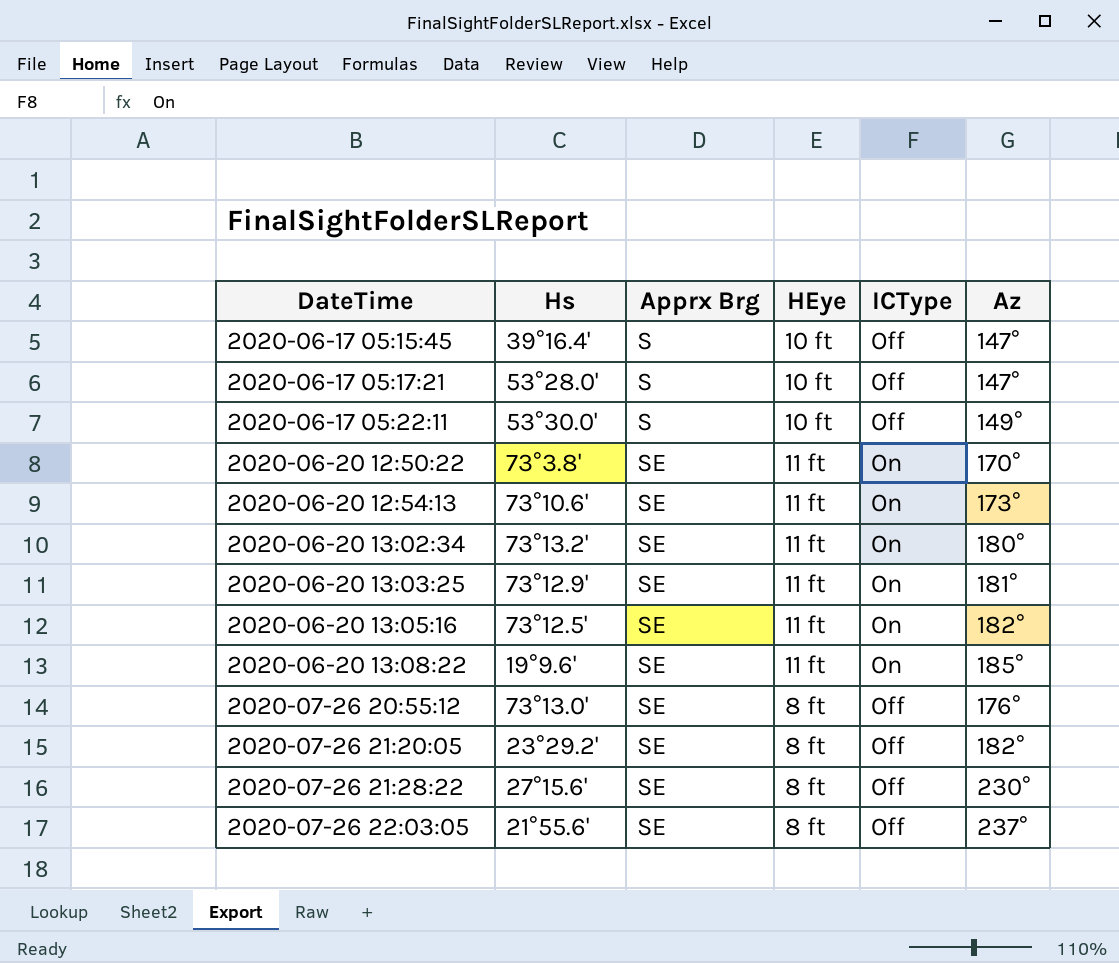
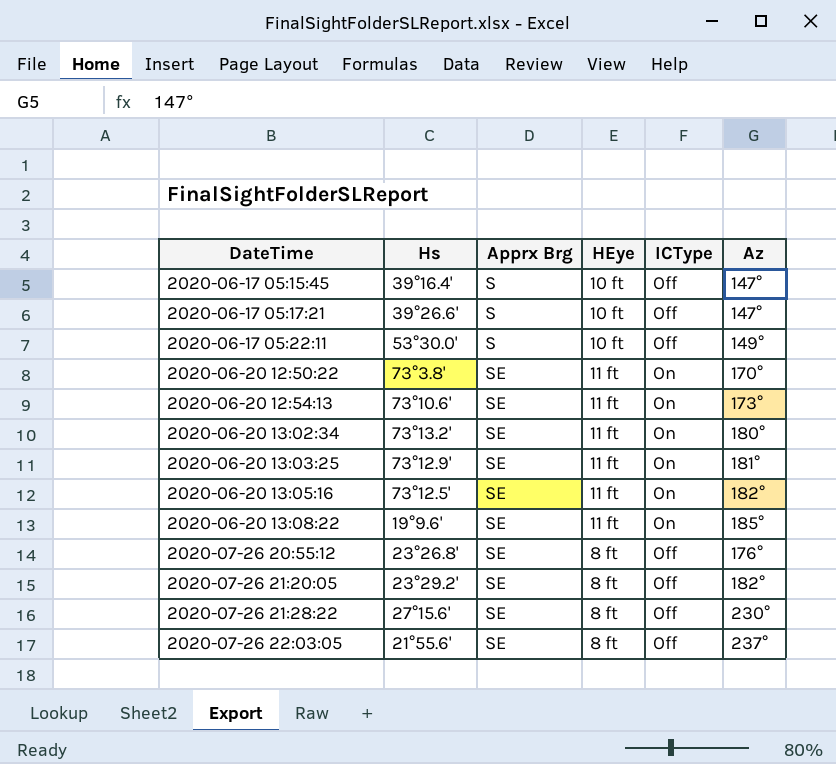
2020-06-17 05:17:21 | Hs: 53°28.0' -> 39°26.6'
2020-07-26 20:55:12 | Hs: 73°13.0' -> 23°26.8'

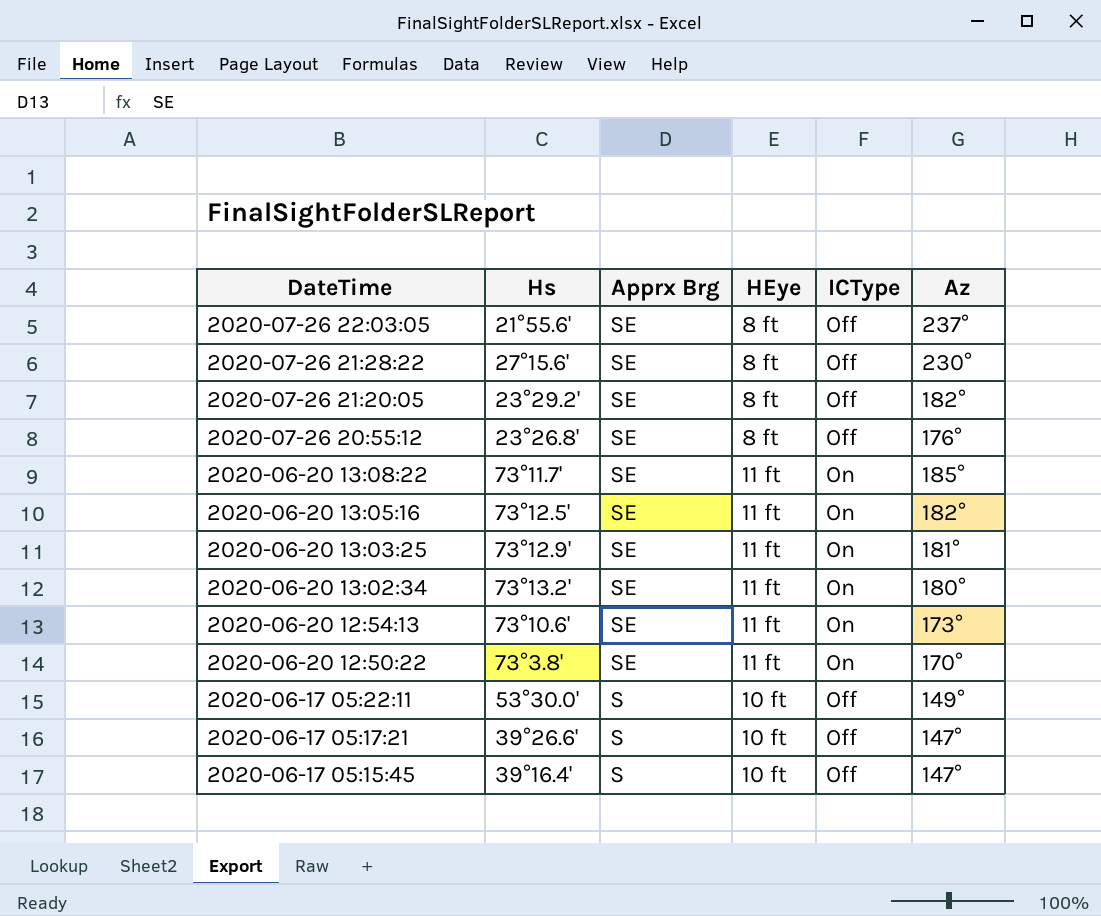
row order: DateTime ascending -> DateTime descending
2020-06-20 13:08:22 | Hs: 19°9.6' -> 73°11.7'

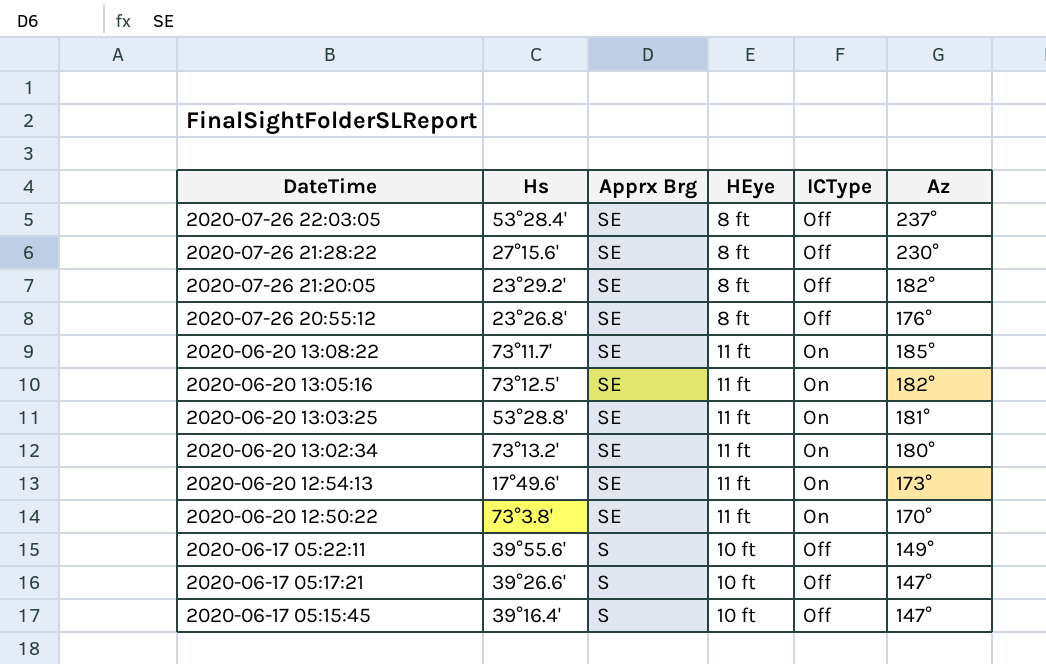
2020-07-26 22:03:05 | Hs: 21°55.6' -> 53°28.4'
2020-06-20 13:03:25 | Hs: 73°12.9' -> 53°28.8'
2020-06-20 12:54:13 | Hs: 73°10.6' -> 17°49.6'
2020-06-17 05:22:11 | Hs: 53°30.0' -> 39°55.6'

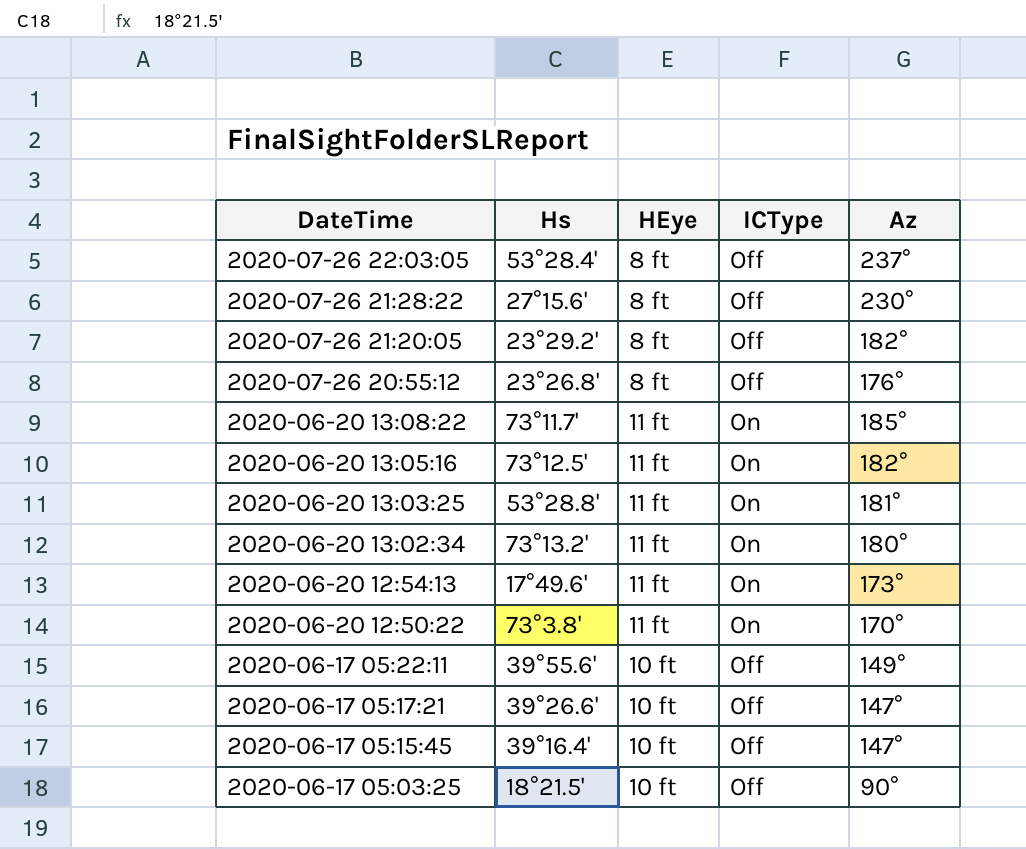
column Apprx Brg | position: 3 -> none
row 2020-06-17 05:03:25: none -> 18°21.5' | 10 ft | Off | 90°

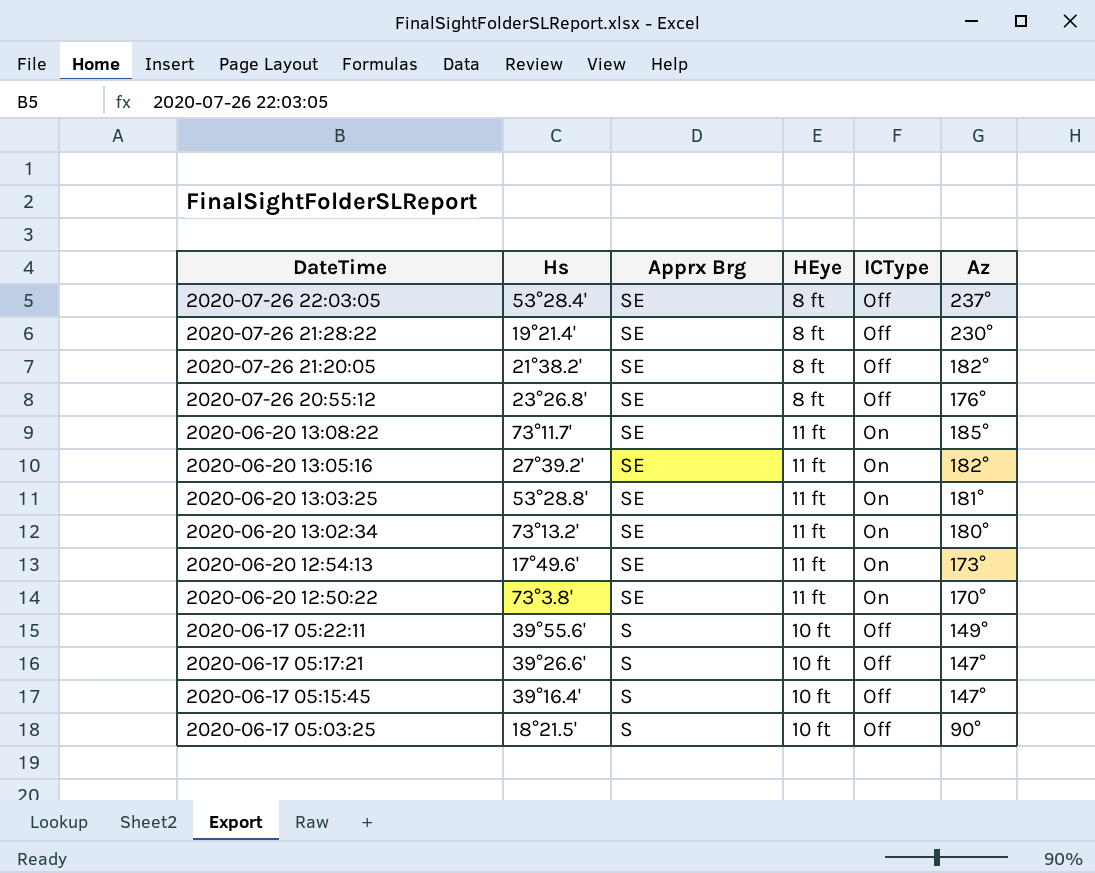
column Apprx Brg | position: none -> 3
2020-07-26 21:28:22 | Hs: 27°15.6' -> 19°21.4'
2020-07-26 21:20:05 | Hs: 23°29.2' -> 21°38.2'
2020-06-20 13:05:16 | Hs: 73°12.5' -> 27°39.2'

